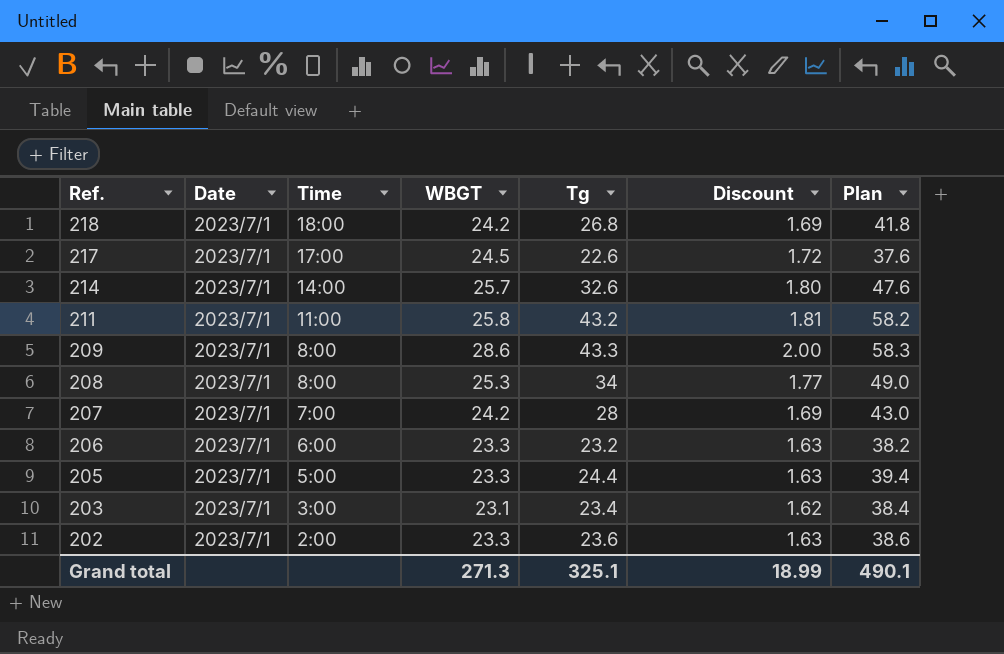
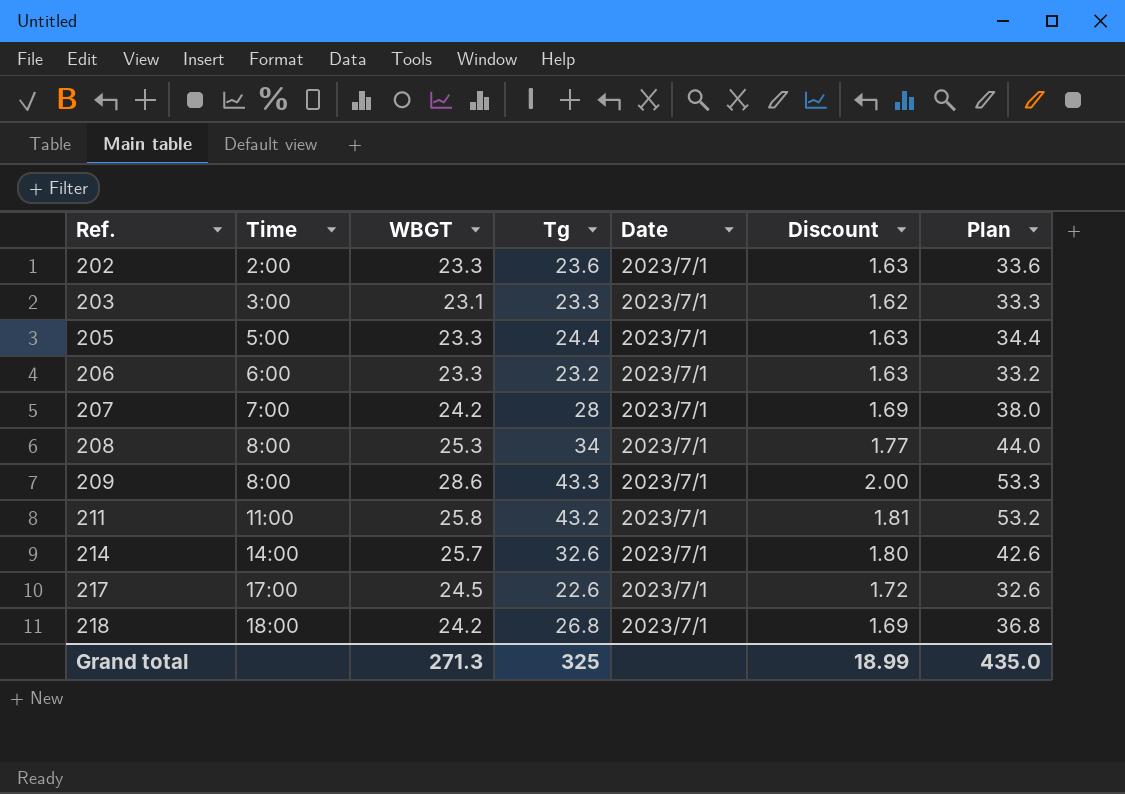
row order: Ref. descending -> Ref. ascending
column Date | position: 2 -> 5
column Plan | formula: [Tg] + 15 -> [Tg] + 10
203 | Tg: 23.4 -> 23.3
Grand total | Tg: 325.1 -> 325
Grand total | Plan: 490.1 -> 435.0

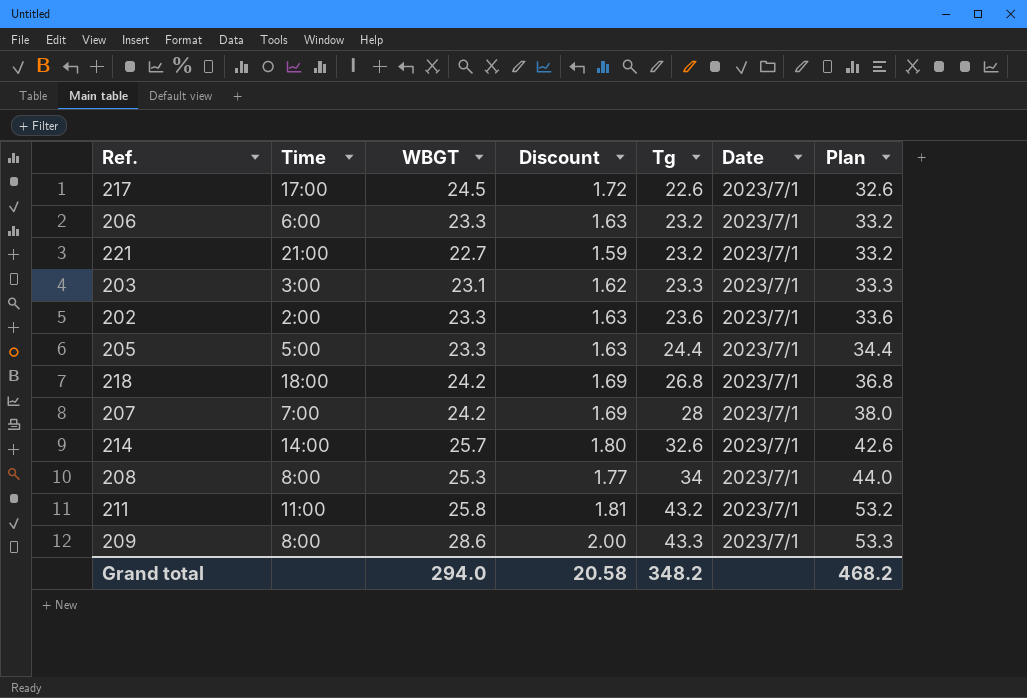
row order: Ref. ascending -> Tg ascending
column Discount | position: 6 -> 4
row 221: none -> 21:00 | 22.7 | 1.59 | 23.2 | 2023/7/1 | 33.2
Grand total | WBGT: 271.3 -> 294.0
Grand total | Discount: 18.99 -> 20.58
Grand total | Tg: 325 -> 348.2
Grand total | Plan: 435.0 -> 468.2

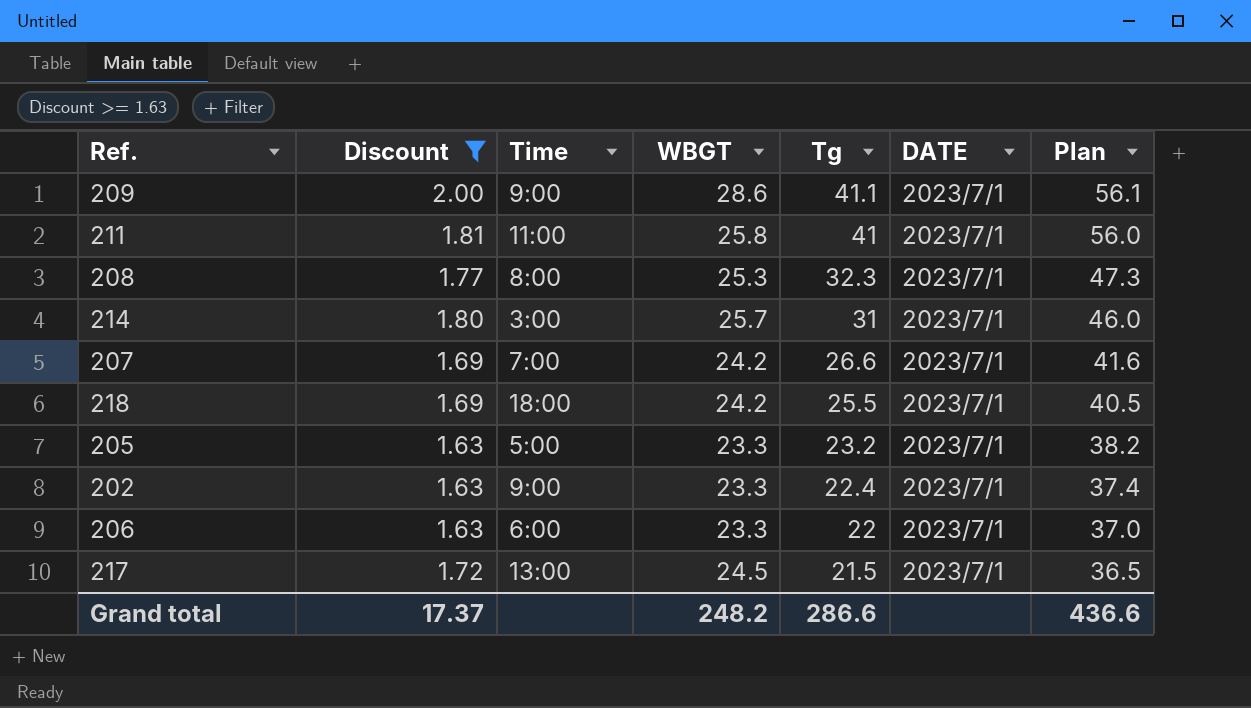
filter: none -> Discount >= 1.63
row order: Tg ascending -> Tg descending
column Discount | position: 4 -> 2
column name: Date -> DATE
column Plan | formula: [Tg] + 10 -> [Tg] + 15
209 | Time: 8:00 -> 9:00
209 | Tg: 43.3 -> 41.1
211 | Tg: 43.2 -> 41
208 | Tg: 34 -> 32.3
214 | Time: 14:00 -> 3:00
214 | Tg: 32.6 -> 31
207 | Tg: 28 -> 26.6
218 | Tg: 26.8 -> 25.5
205 | Tg: 24.4 -> 23.2
202 | Time: 2:00 -> 9:00
202 | Tg: 23.6 -> 22.4
206 | Tg: 23.2 -> 22
217 | Time: 17:00 -> 13:00
217 | Tg: 22.6 -> 21.5
Grand total | Discount: 20.58 -> 17.37
Grand total | WBGT: 294.0 -> 248.2
Grand total | Tg: 348.2 -> 286.6
Grand total | Plan: 468.2 -> 436.6

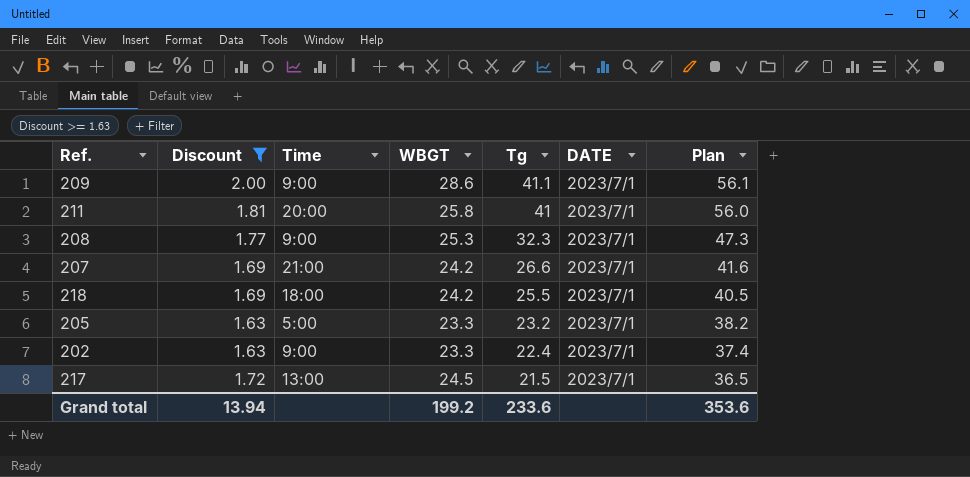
row 214: 1.80 | 3:00 | 25.7 | 31 | 2023/7/1 | 46.0 -> none
row 206: 1.63 | 6:00 | 23.3 | 22 | 2023/7/1 | 37.0 -> none
211 | Time: 11:00 -> 20:00
208 | Time: 8:00 -> 9:00
207 | Time: 7:00 -> 21:00
Grand total | Discount: 17.37 -> 13.94
Grand total | WBGT: 248.2 -> 199.2
Grand total | Tg: 286.6 -> 233.6
Grand total | Plan: 436.6 -> 353.6

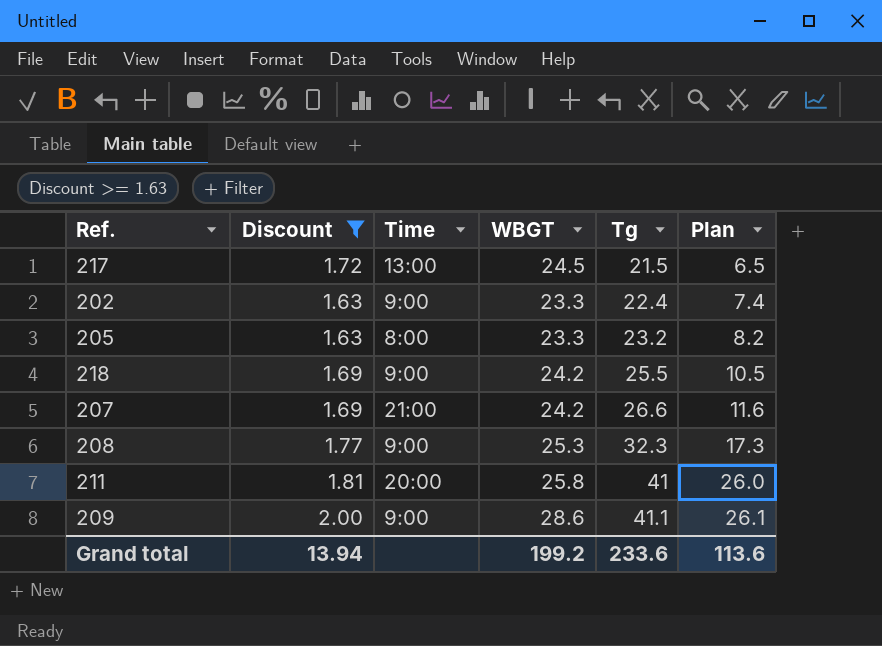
row order: Tg descending -> Tg ascending
column DATE | position: 6 -> none
column Plan | formula: [Tg] + 15 -> [Tg] - 15
205 | Time: 5:00 -> 8:00
218 | Time: 18:00 -> 9:00
Grand total | Plan: 353.6 -> 113.6

